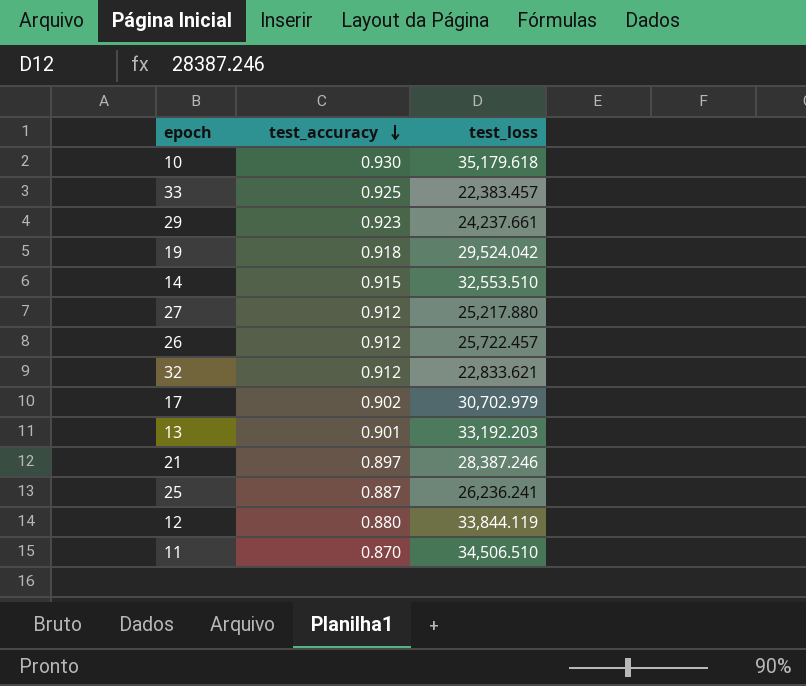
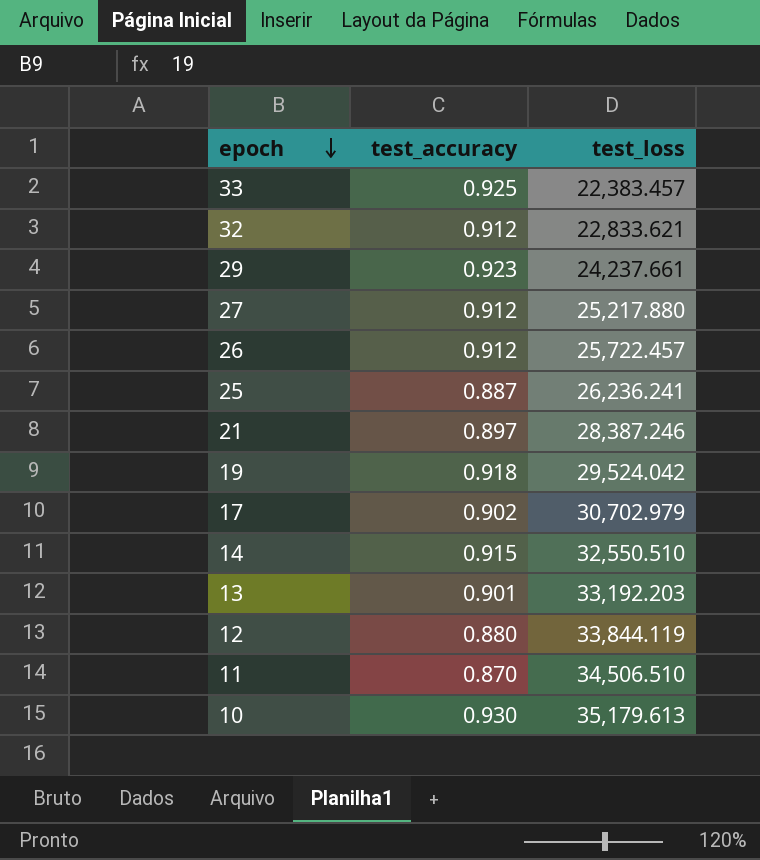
row order: test_accuracy descending -> epoch descending
14 | test_loss: 32,553.510 -> 32,550.510
10 | test_loss: 35,179.618 -> 35,179.613

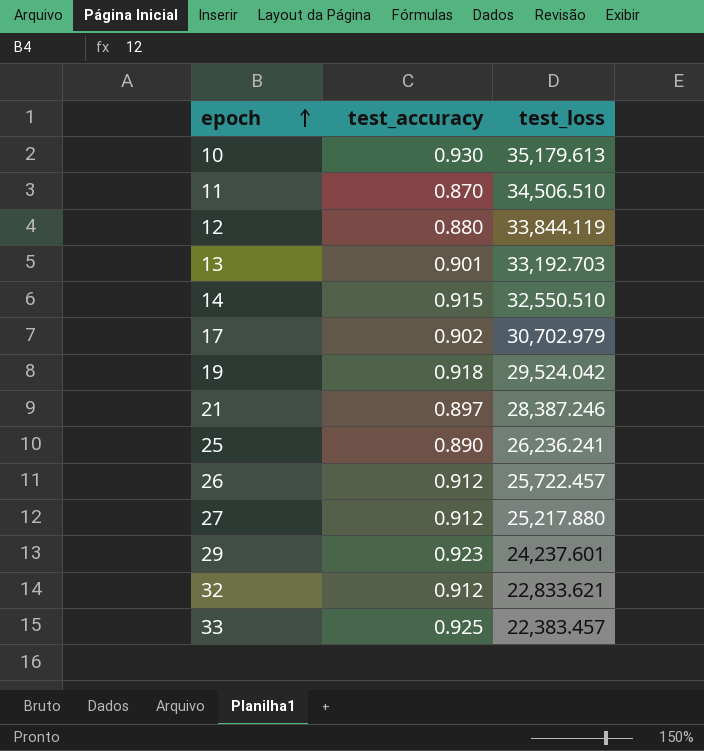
row order: epoch descending -> epoch ascending
13 | test_loss: 33,192.203 -> 33,192.703
25 | test_accuracy: 0.887 -> 0.890
29 | test_loss: 24,237.661 -> 24,237.601

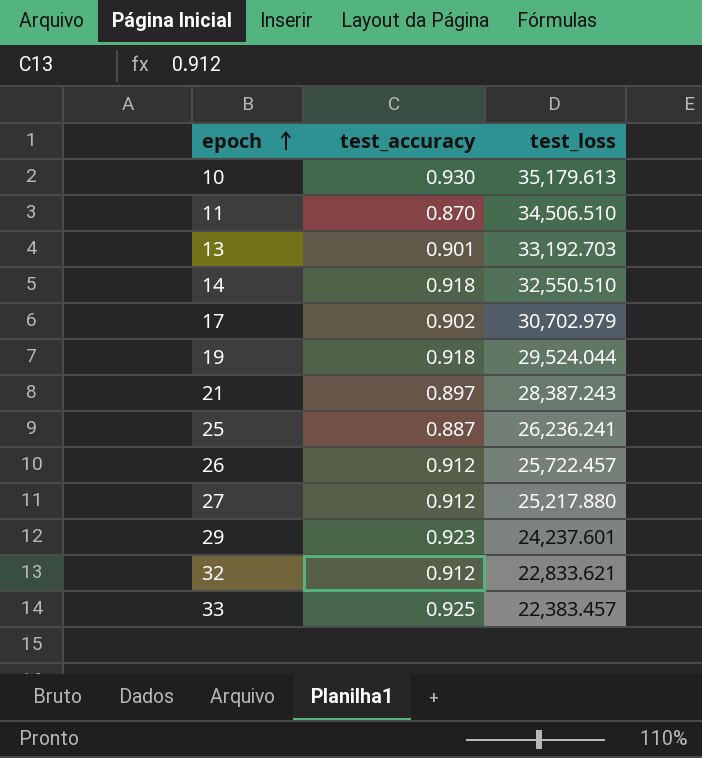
row 12: 0.880 | 33,844.119 -> none
14 | test_accuracy: 0.915 -> 0.918
19 | test_loss: 29,524.042 -> 29,524.044
21 | test_loss: 28,387.246 -> 28,387.243
25 | test_accuracy: 0.890 -> 0.887

